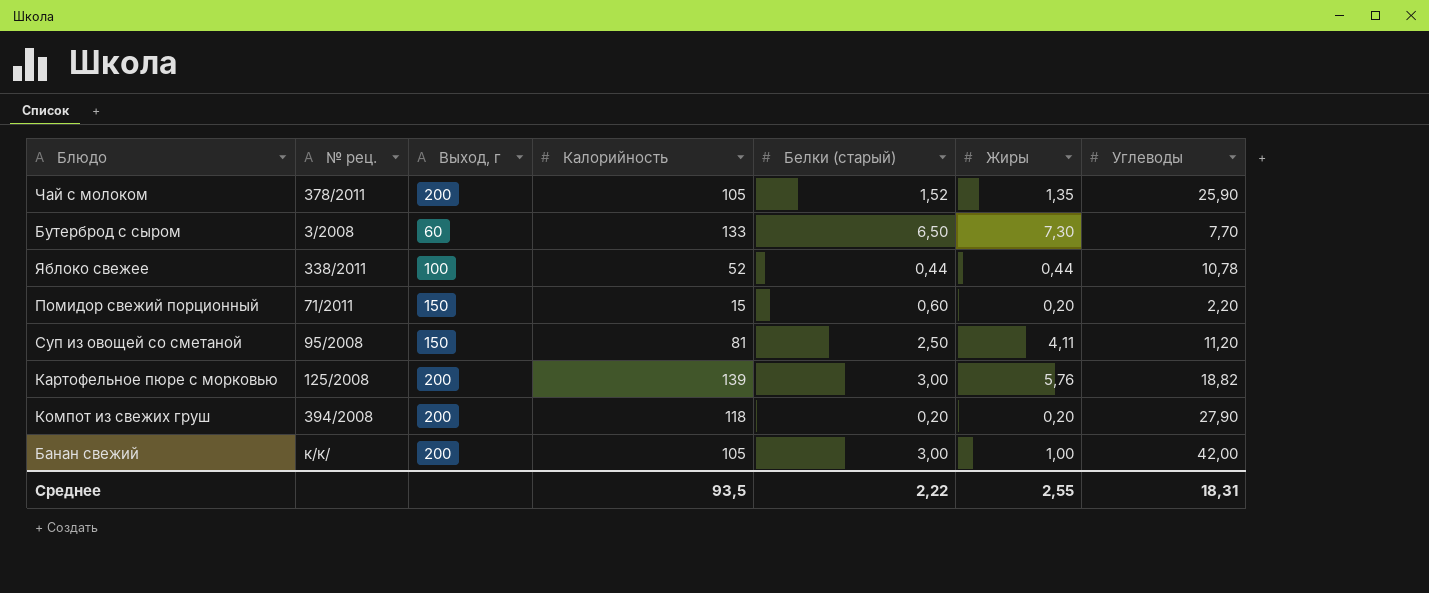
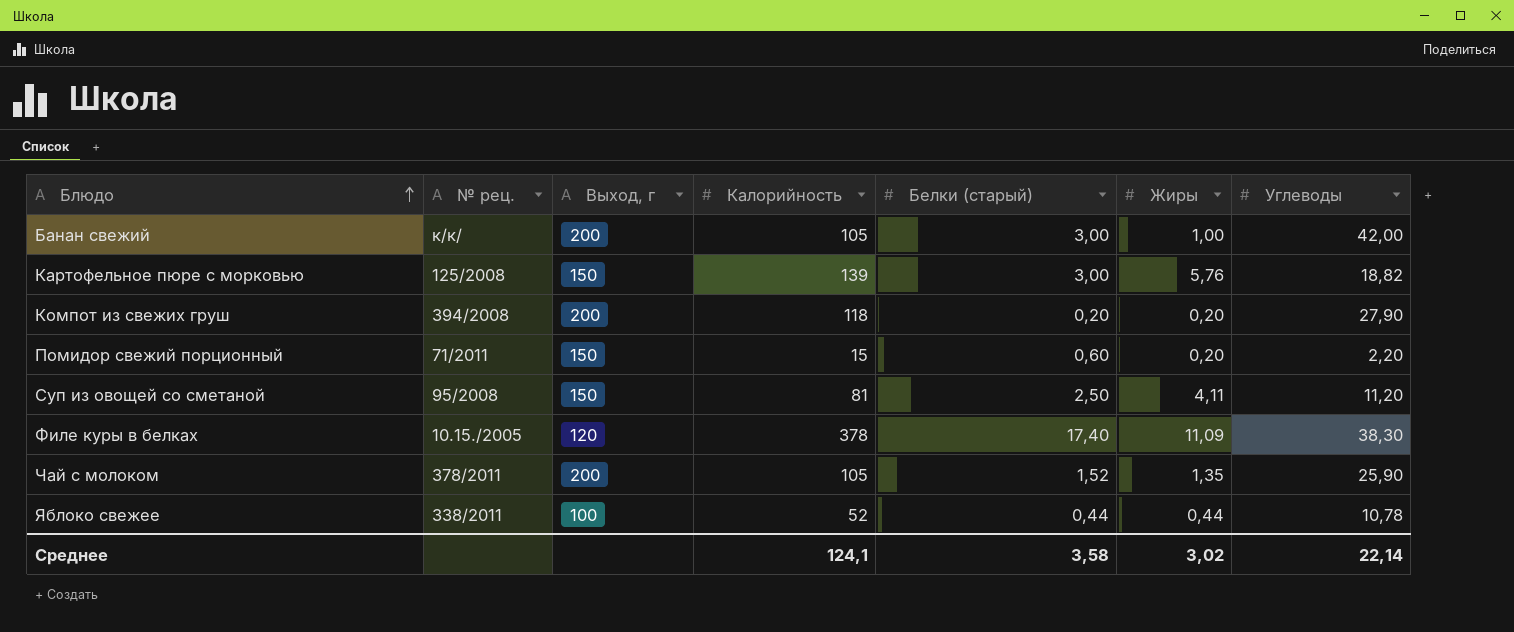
row order: none -> Блюдо ascending
row Бутерброд с сыром: 3/2008 | 60 | 133 | 6,50 | 7,30 | 7,70 -> none
Картофельное пюре с морковью | Выход, г: 200 -> 150
row Филе куры в белках: none -> 10.15./2005 | 120 | 378 | 17,40 | 11,09 | 38,30
Среднее | Калорийность: 93,5 -> 124,1
Среднее | Белки (старый): 2,22 -> 3,58
Среднее | Жиры: 2,55 -> 3,02
Среднее | Углеводы: 18,31 -> 22,14

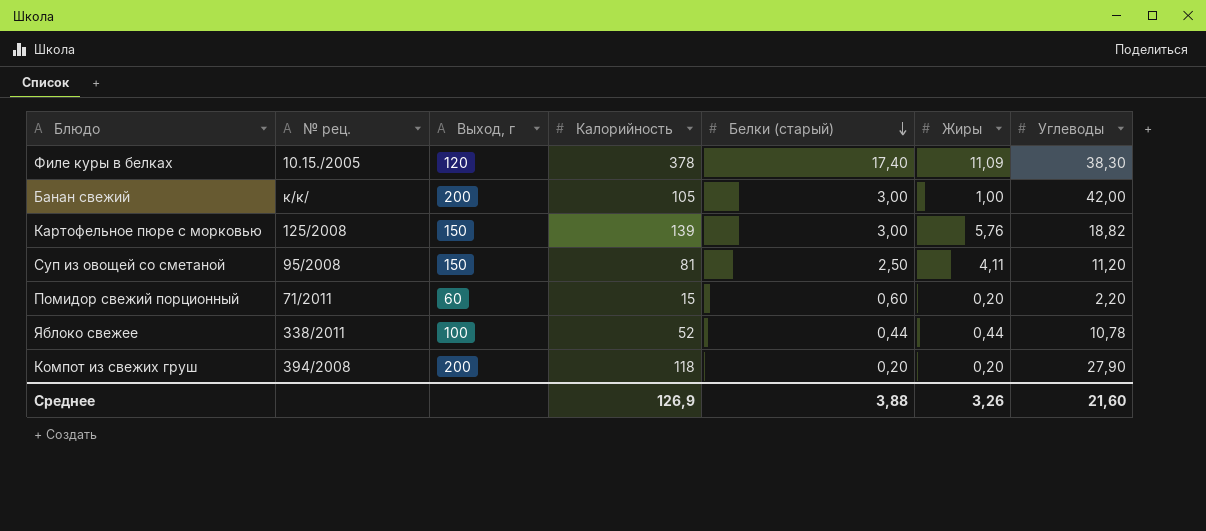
row order: Блюдо ascending -> Белки (старый) descending
row Чай с молоком: 378/2011 | 200 | 105 | 1,52 | 1,35 | 25,90 -> none
Помидор свежий порционный | Выход, г: 150 -> 60
Среднее | Калорийность: 124,1 -> 126,9
Среднее | Белки (старый): 3,58 -> 3,88
Среднее | Жиры: 3,02 -> 3,26
Среднее | Углеводы: 22,14 -> 21,60

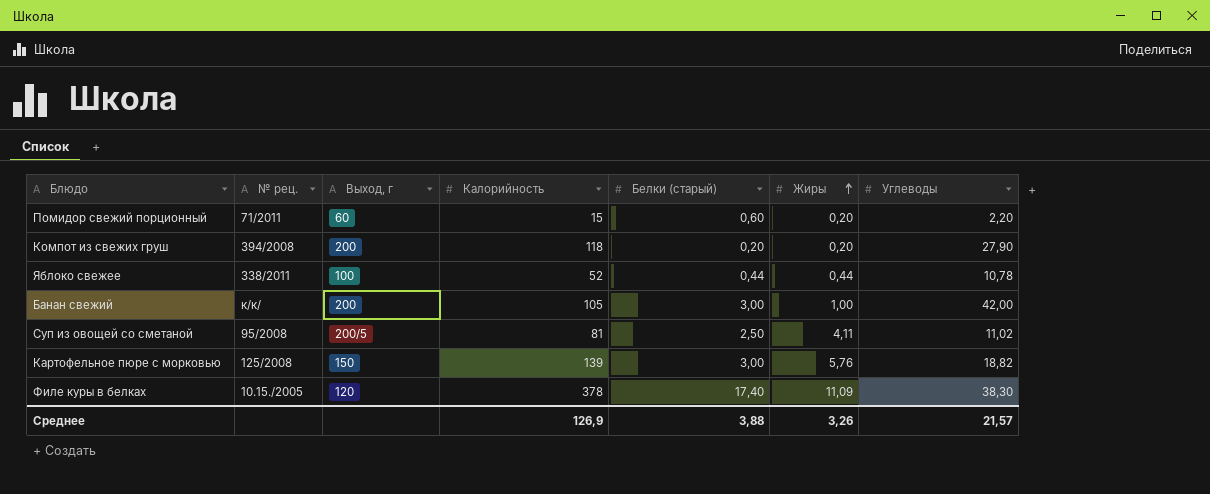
row order: Белки (старый) descending -> Жиры ascending
Суп из овощей со сметаной | Выход, г: 150 -> 200/5
Суп из овощей со сметаной | Углеводы: 11,20 -> 11,02
Среднее | Углеводы: 21,60 -> 21,57

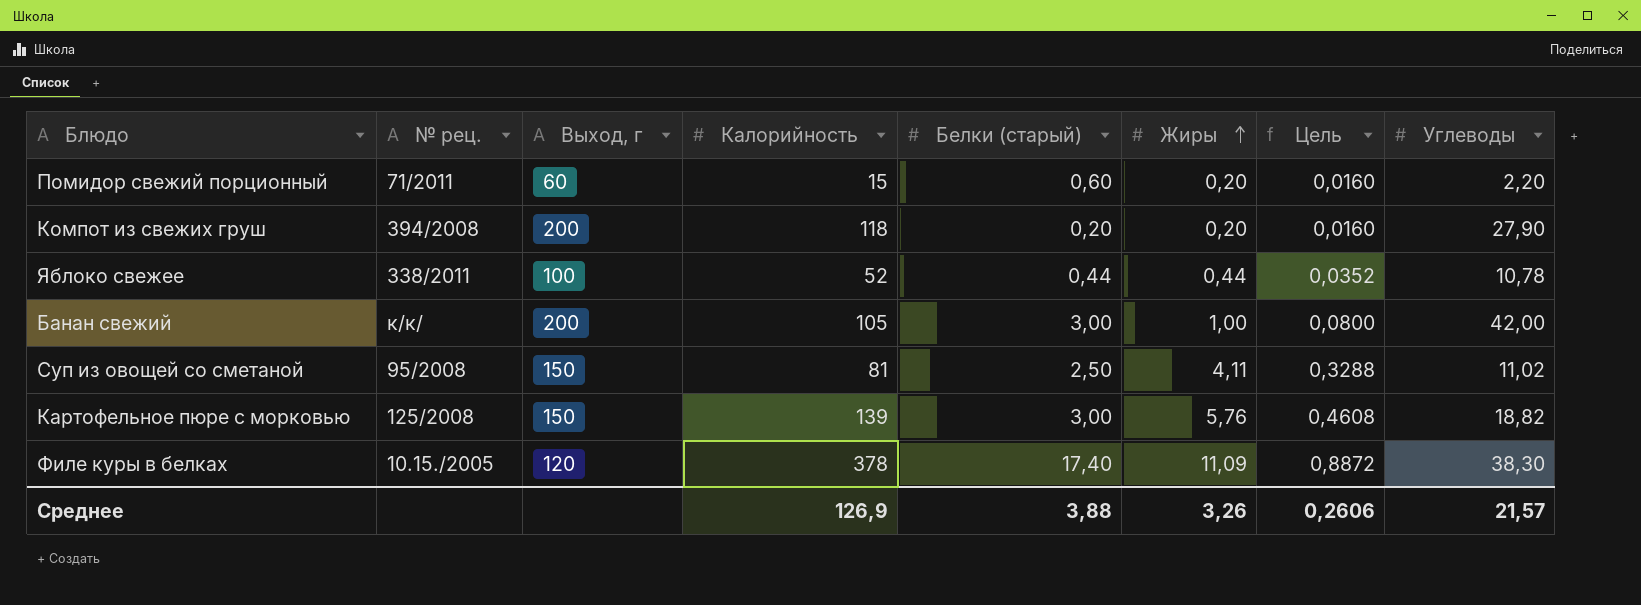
column Цель | formula: none -> [Жиры] * 0,08
Суп из овощей со сметаной | Выход, г: 200/5 -> 150

